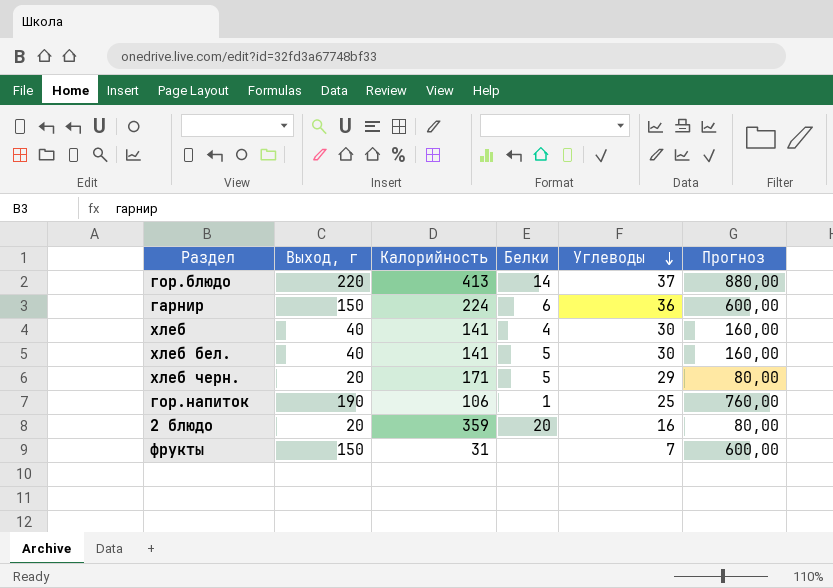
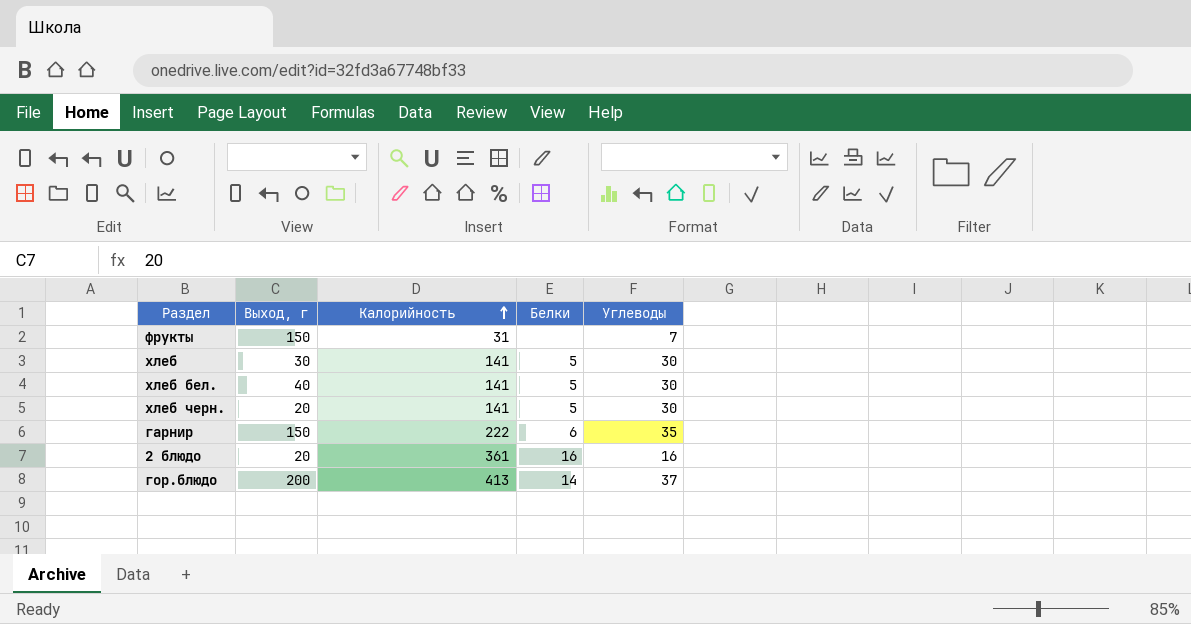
row order: Углеводы descending -> Калорийность ascending
column Прогноз | formula: [Выход, г] * 4 -> none
row гор.напиток: 190 | 106 | 1 | 25 | 760,00 -> none
хлеб | Выход, г: 40 -> 30
хлеб | Белки: 4 -> 5
хлеб черн. | Калорийность: 171 -> 141
хлеб черн. | Углеводы: 29 -> 30
гарнир | Калорийность: 224 -> 222
гарнир | Углеводы: 36 -> 35
2 блюдо | Калорийность: 359 -> 361
2 блюдо | Белки: 20 -> 16
гор.блюдо | Выход, г: 220 -> 200

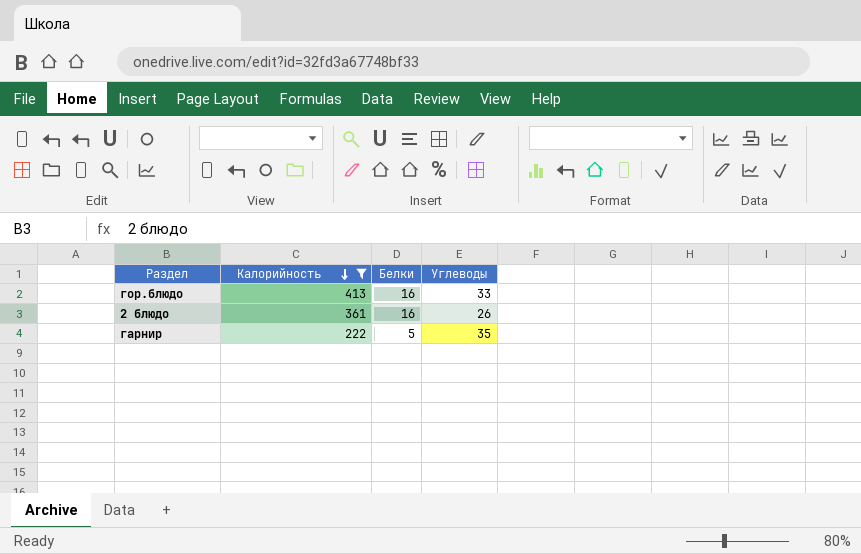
filter: none -> Калорийность >= 222
row order: Калорийность ascending -> Калорийность descending
column Выход, г | position: 2 -> none
гор.блюдо | Белки: 14 -> 16
гор.блюдо | Углеводы: 37 -> 33
2 блюдо | Углеводы: 16 -> 26
гарнир | Белки: 6 -> 5

